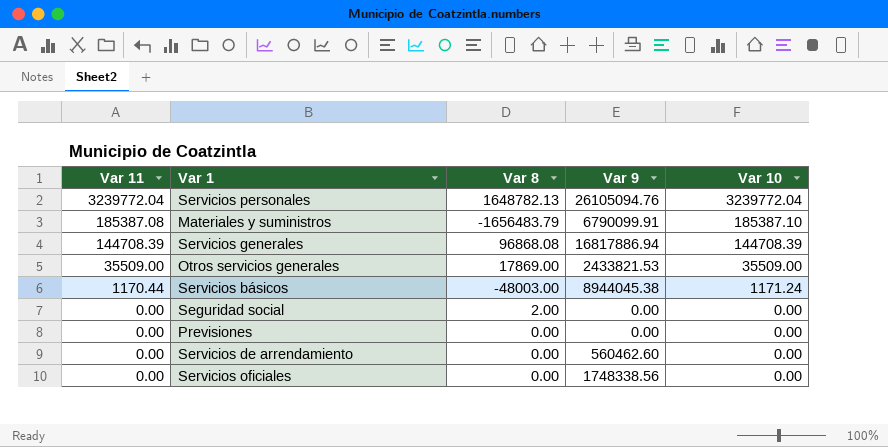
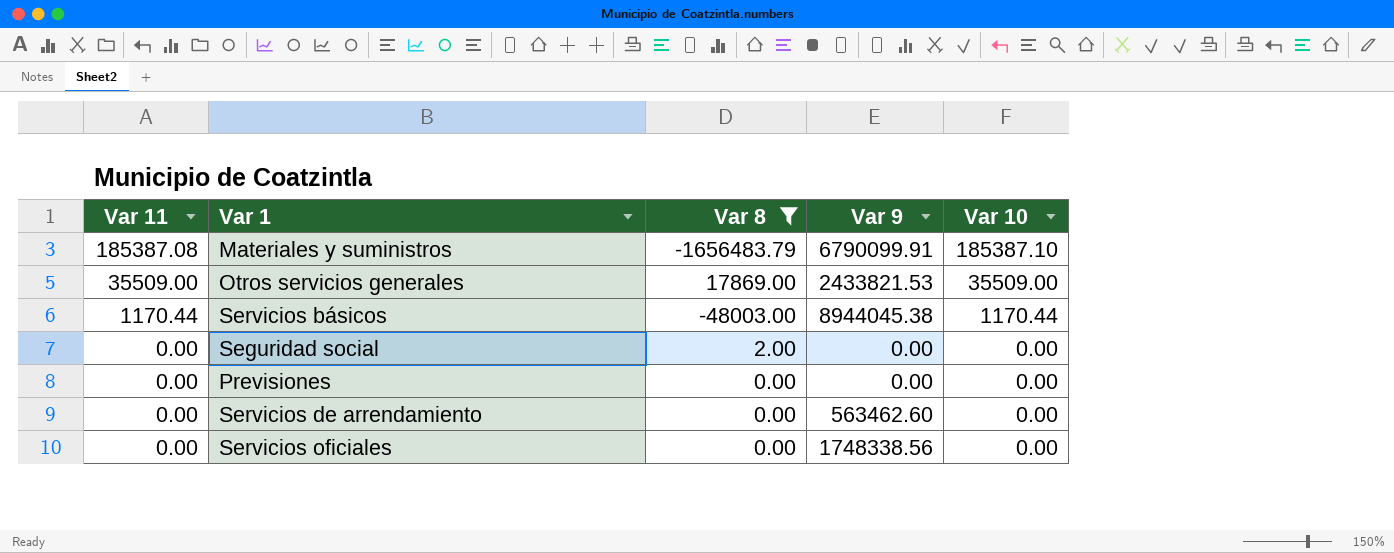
filter: none -> Var 8 <= 17869.00
Servicios básicos | Var 10: 1171.24 -> 1170.44
Servicios de arrendamiento | Var 9: 560462.60 -> 563462.60

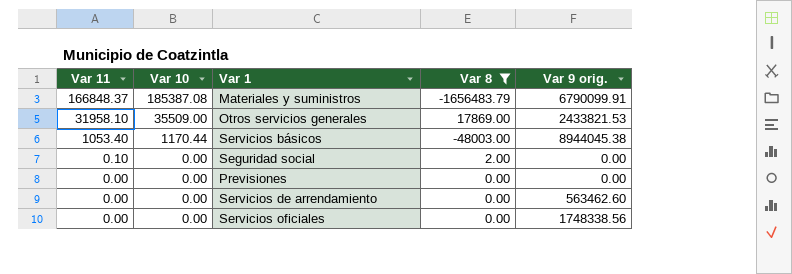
column Var 10 | position: 5 -> 2
column name: Var 9 -> Var 9 orig.
Materiales y suministros | Var 11: 185387.08 -> 166848.37
Materiales y suministros | Var 10: 185387.10 -> 185387.08
Otros servicios generales | Var 11: 35509.00 -> 31958.10
Servicios básicos | Var 11: 1170.44 -> 1053.40
Seguridad social | Var 11: 0.00 -> 0.10

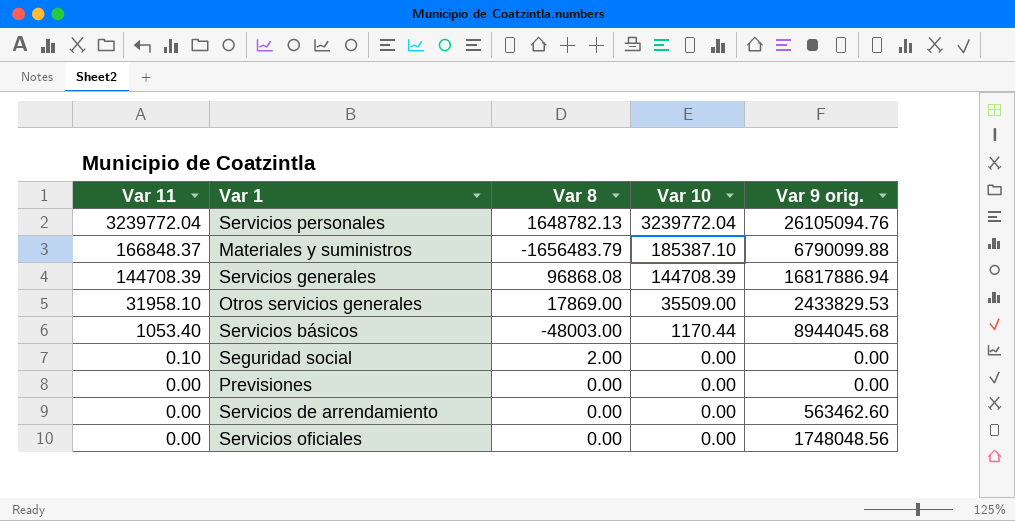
filter: Var 8 <= 17869.00 -> none
column Var 10 | position: 2 -> 4
Materiales y suministros | Var 10: 185387.08 -> 185387.10
Materiales y suministros | Var 9 orig.: 6790099.91 -> 6790099.88
Otros servicios generales | Var 9 orig.: 2433821.53 -> 2433829.53
Servicios básicos | Var 9 orig.: 8944045.38 -> 8944045.68
Servicios oficiales | Var 9 orig.: 1748338.56 -> 1748048.56

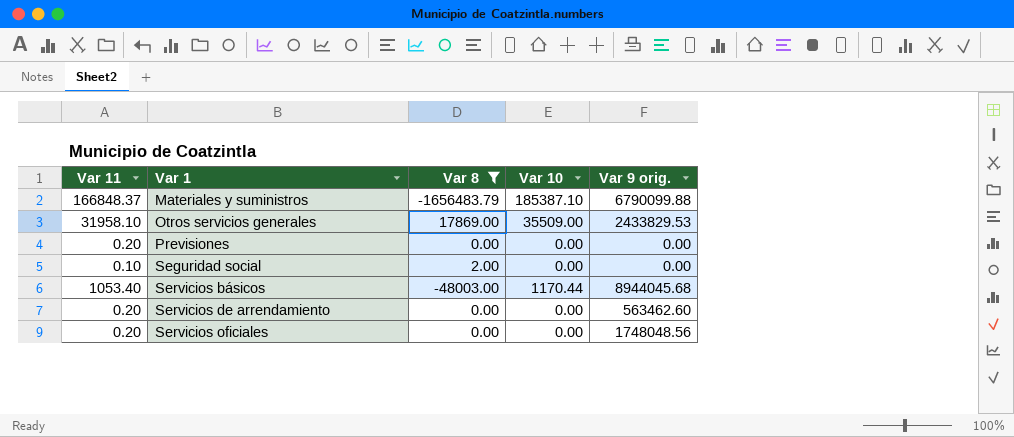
filter: none -> Var 8 <= 17869.00
row order: Var 11 descending -> Var 1 ascending
Previsiones | Var 11: 0.00 -> 0.20
Servicios de arrendamiento | Var 11: 0.00 -> 0.20
Servicios oficiales | Var 11: 0.00 -> 0.20

